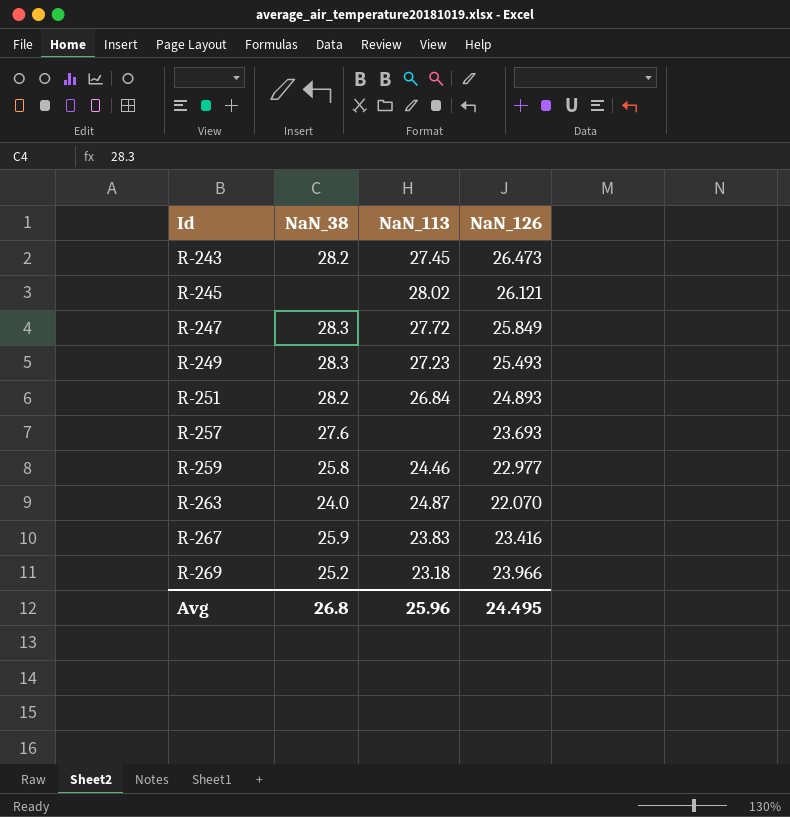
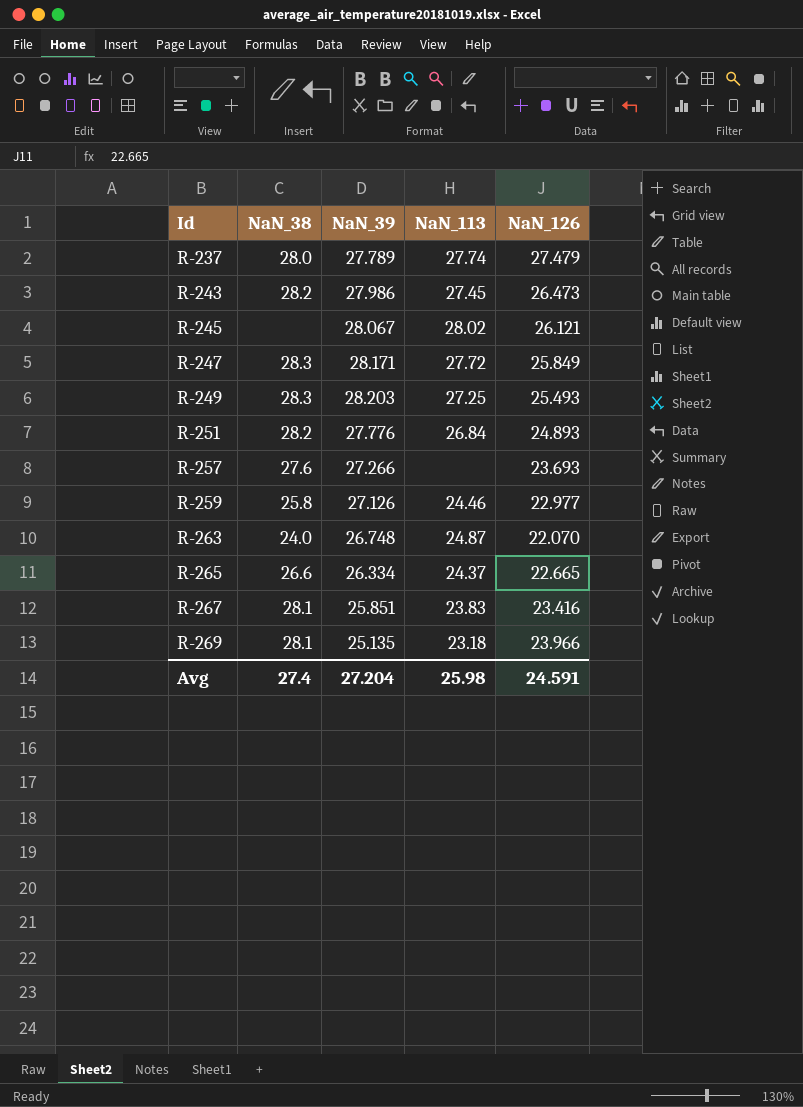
column NaN_39 | position: none -> 3
row R-237: none -> 28.0 | 27.789 | 27.74 | 27.479
R-249 | NaN_113: 27.23 -> 27.25
row R-265: none -> 26.6 | 26.334 | 24.37 | 22.665
R-267 | NaN_38: 25.9 -> 28.1
R-269 | NaN_38: 25.2 -> 28.1
Avg | NaN_38: 26.8 -> 27.4
Avg | NaN_113: 25.96 -> 25.98
Avg | NaN_126: 24.495 -> 24.591

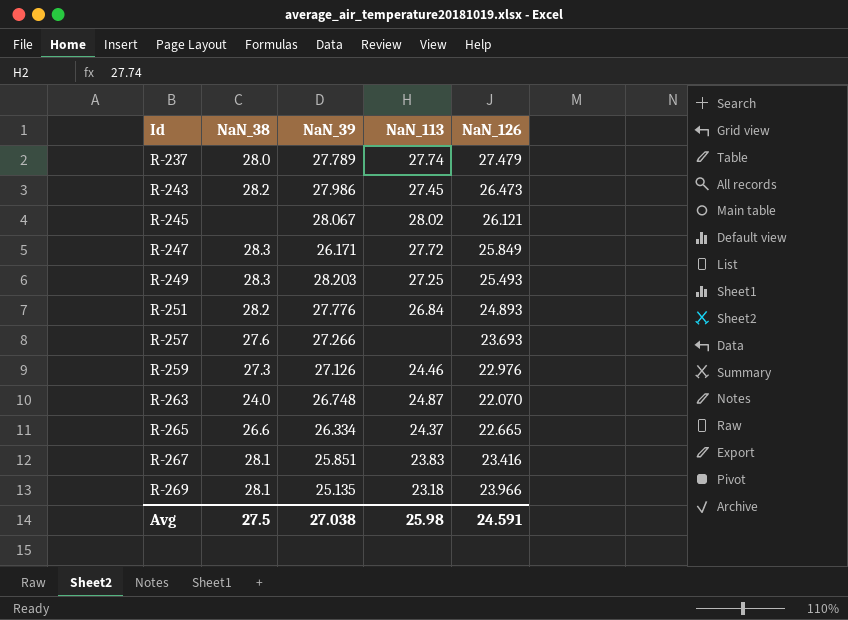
R-247 | NaN_39: 28.171 -> 26.171
R-259 | NaN_38: 25.8 -> 27.3
R-259 | NaN_126: 22.977 -> 22.976
Avg | NaN_38: 27.4 -> 27.5
Avg | NaN_39: 27.204 -> 27.038

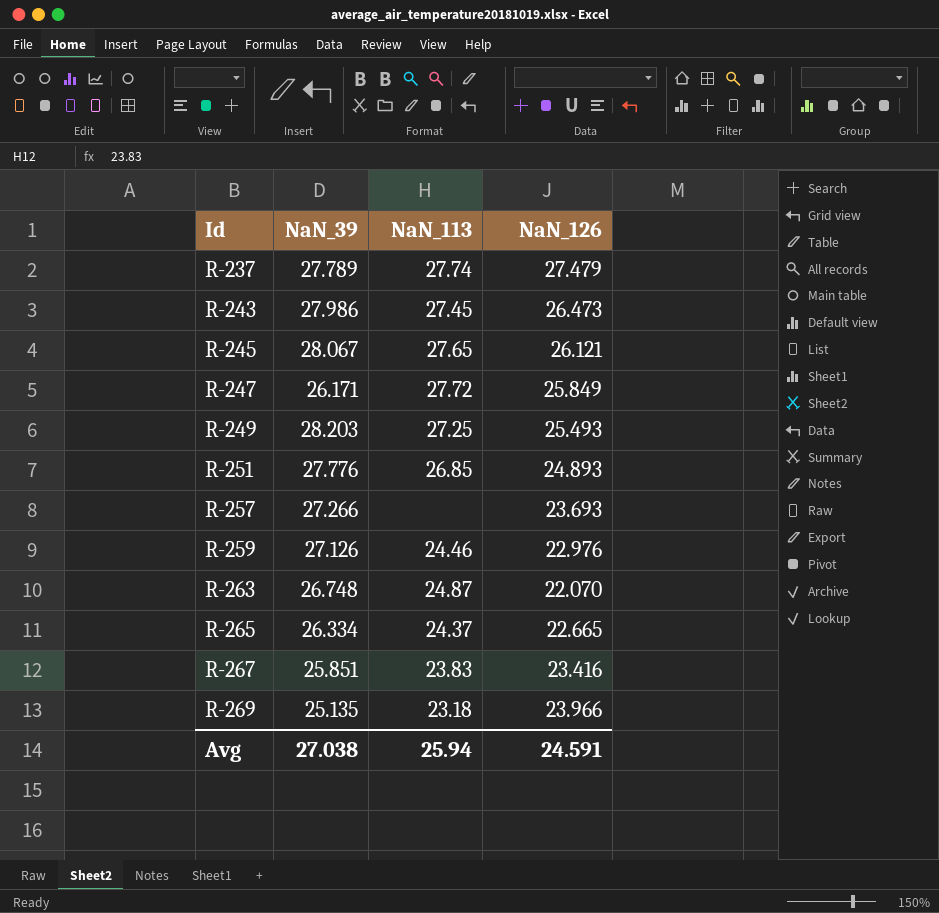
column NaN_38 | position: 2 -> none
R-245 | NaN_113: 28.02 -> 27.65
R-251 | NaN_113: 26.84 -> 26.85
Avg | NaN_113: 25.98 -> 25.94

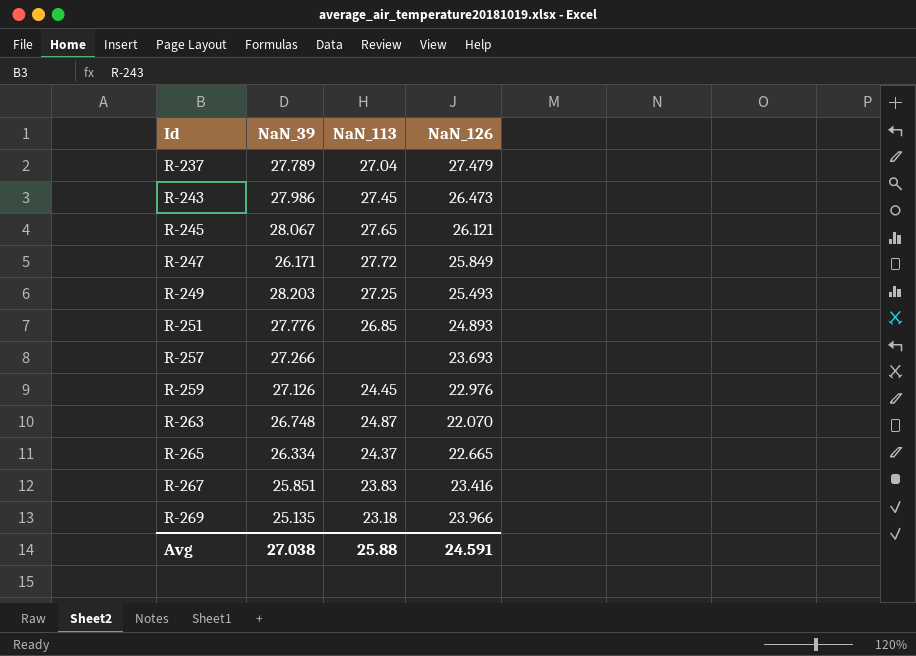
R-237 | NaN_113: 27.74 -> 27.04
R-259 | NaN_113: 24.46 -> 24.45
Avg | NaN_113: 25.94 -> 25.88

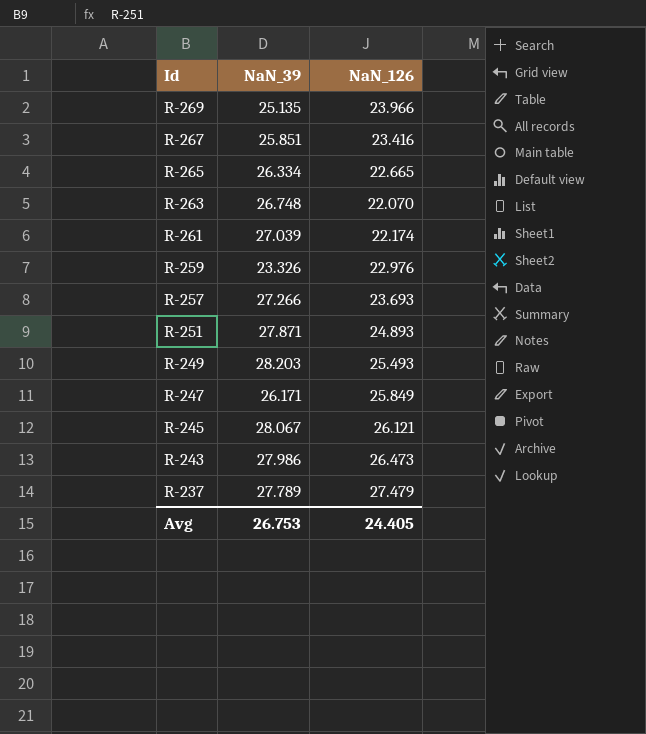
row order: Id ascending -> Id descending
column NaN_113 | position: 3 -> none
row R-261: none -> 27.039 | 22.174
R-259 | NaN_39: 27.126 -> 23.326
R-251 | NaN_39: 27.776 -> 27.871
Avg | NaN_39: 27.038 -> 26.753
Avg | NaN_126: 24.591 -> 24.405

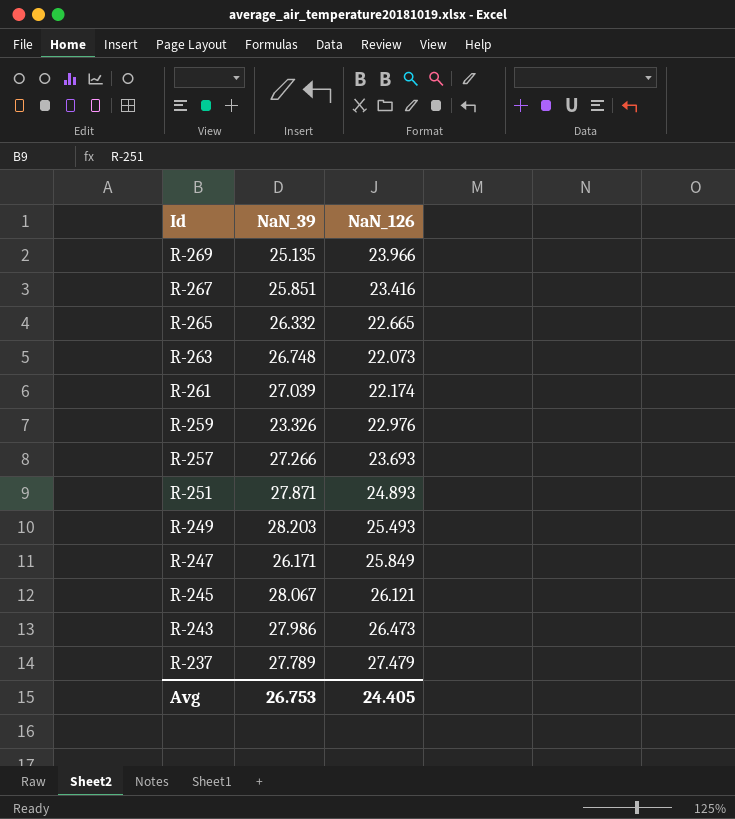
R-265 | NaN_39: 26.334 -> 26.332
R-263 | NaN_126: 22.070 -> 22.073

